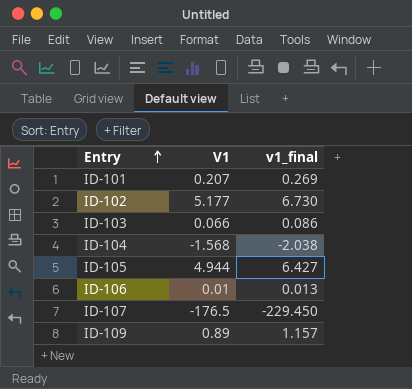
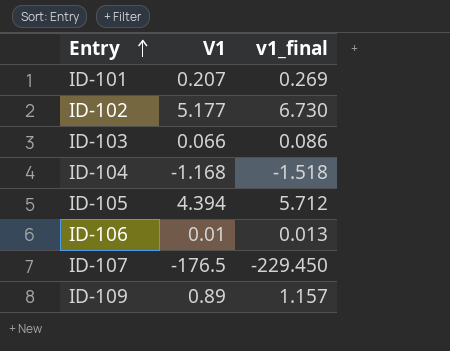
ID-104 | V1: -1.568 -> -1.168
ID-104 | v1_final: -2.038 -> -1.518
ID-105 | V1: 4.944 -> 4.394
ID-105 | v1_final: 6.427 -> 5.712

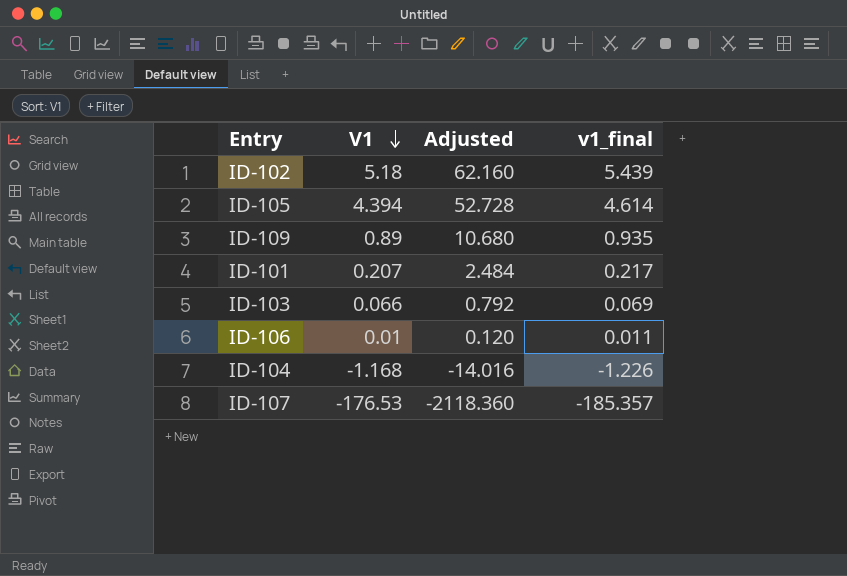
row order: Entry ascending -> V1 descending
column Adjusted | formula: none -> [V1] * 12
column v1_final | formula: [V1] * 1.3 -> [V1] * 1.05
ID-102 | V1: 5.177 -> 5.18
ID-107 | V1: -176.5 -> -176.53

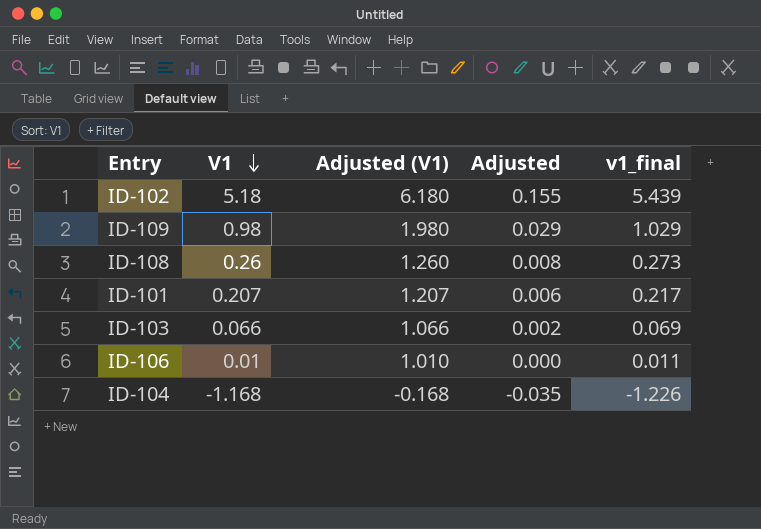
column Adjusted (V1) | formula: none -> [V1] + 1
column Adjusted | formula: [V1] * 12 -> [V1] * 0.03
row ID-105: 4.394 | 52.728 | 4.614 -> none
row ID-107: -176.53 | -2118.360 | -185.357 -> none
ID-109 | V1: 0.89 -> 0.98
ID-109 | v1_final: 0.935 -> 1.029
row ID-108: none -> 0.26 | 1.260 | 0.008 | 0.273

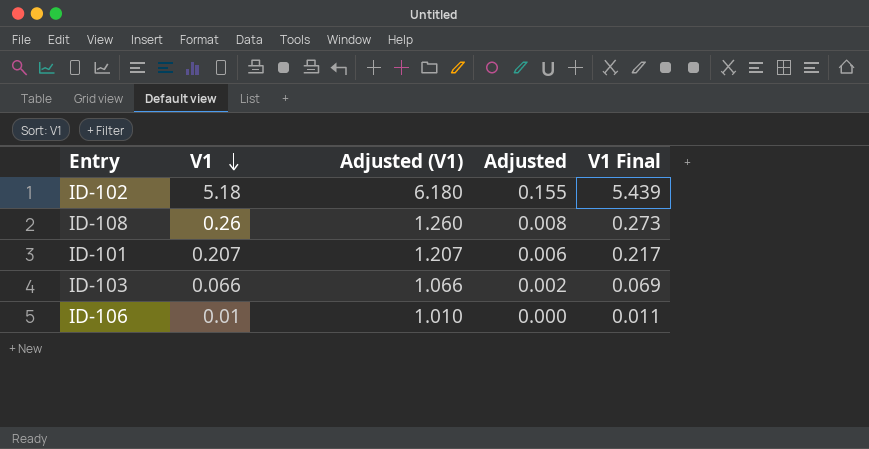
column name: v1_final -> V1 Final
row ID-109: 0.98 | 1.980 | 0.029 | 1.029 -> none
row ID-104: -1.168 | -0.168 | -0.035 | -1.226 -> none

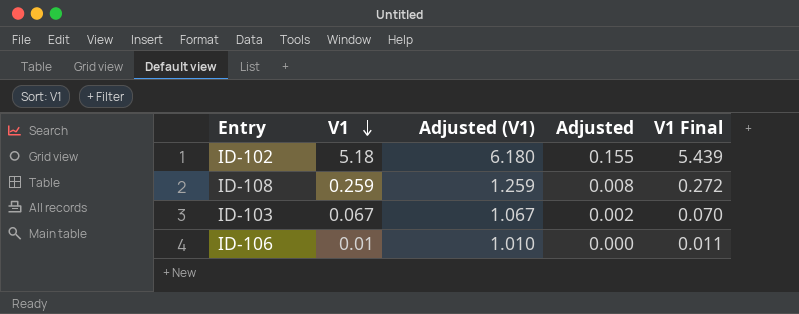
row ID-101: 0.207 | 1.207 | 0.006 | 0.217 -> none
ID-108 | V1: 0.26 -> 0.259
ID-108 | Adjusted (V1): 1.260 -> 1.259
ID-108 | V1 Final: 0.273 -> 0.272
ID-103 | V1: 0.066 -> 0.067
ID-103 | Adjusted (V1): 1.066 -> 1.067
ID-103 | V1 Final: 0.069 -> 0.070

